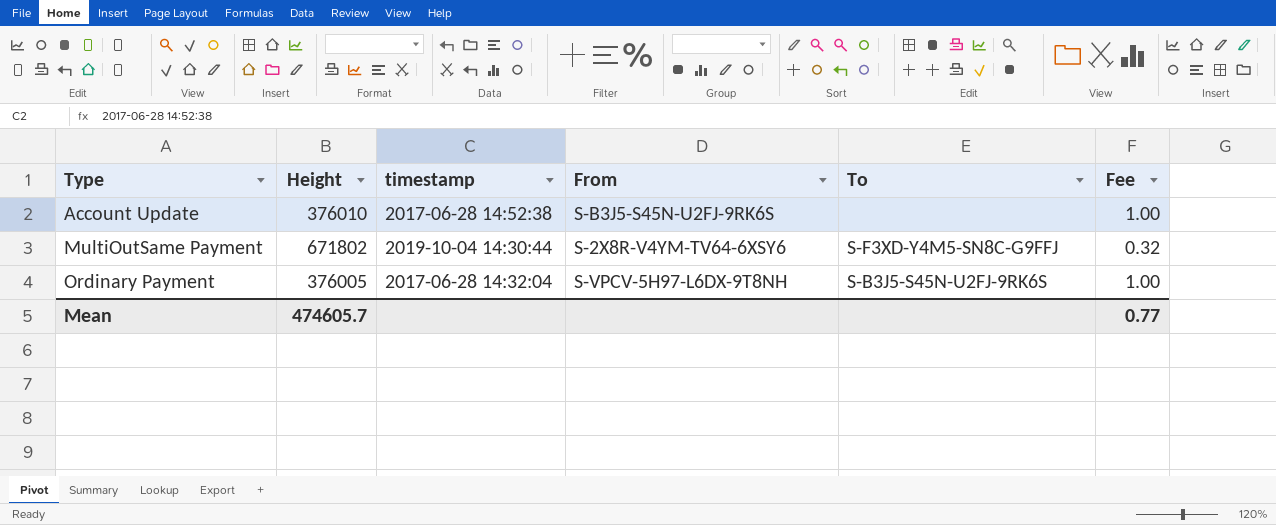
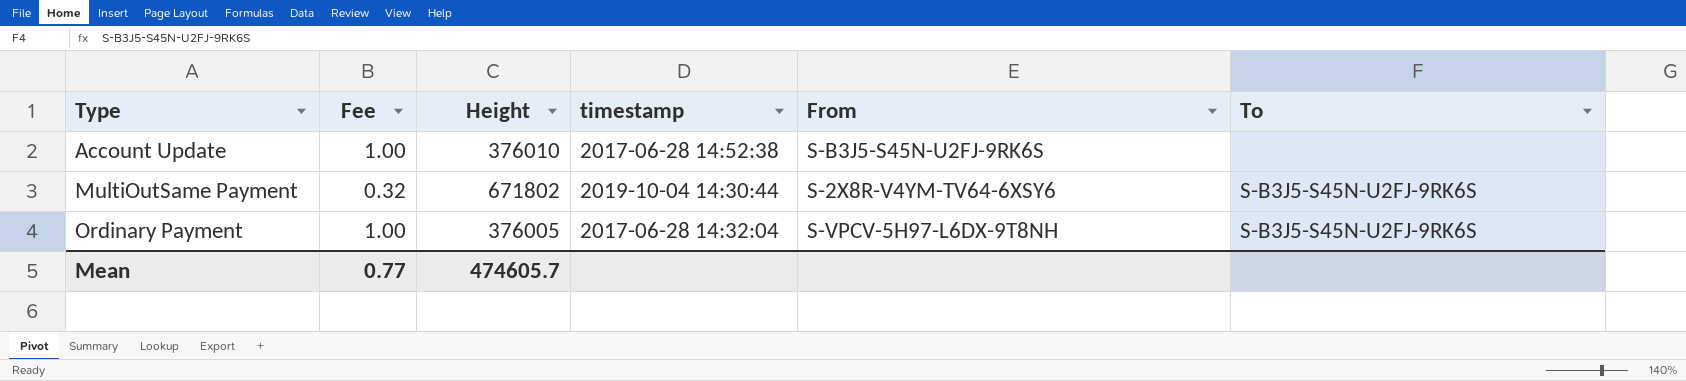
column Fee | position: 6 -> 2
MultiOutSame Payment | To: S-F3XD-Y4M5-SN8C-G9FFJ -> S-B3J5-S45N-U2FJ-9RK6S

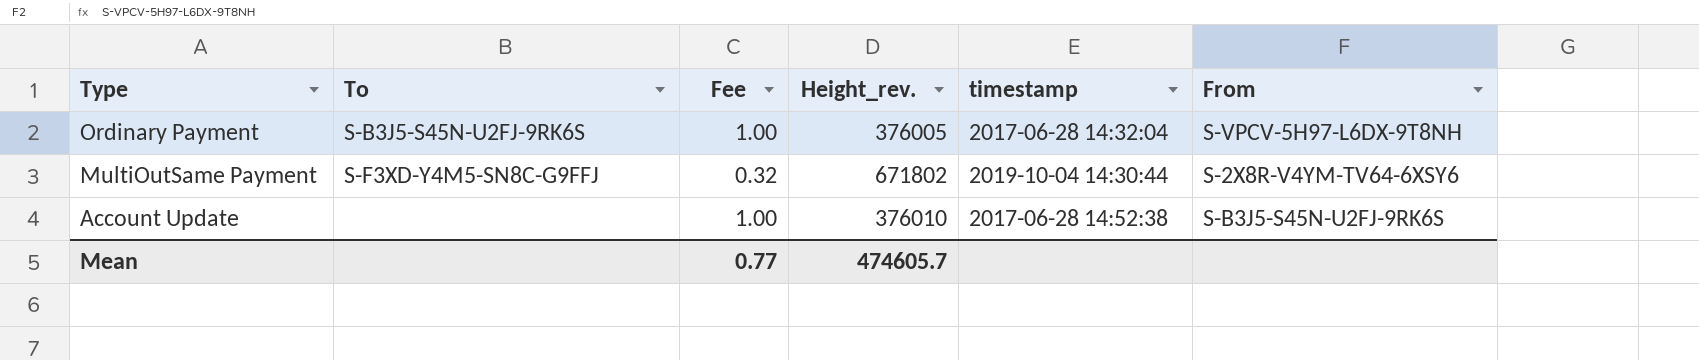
row order: Type ascending -> Type descending
column To | position: 6 -> 2
column name: Height -> Height_rev.
MultiOutSame Payment | To: S-B3J5-S45N-U2FJ-9RK6S -> S-F3XD-Y4M5-SN8C-G9FFJ

